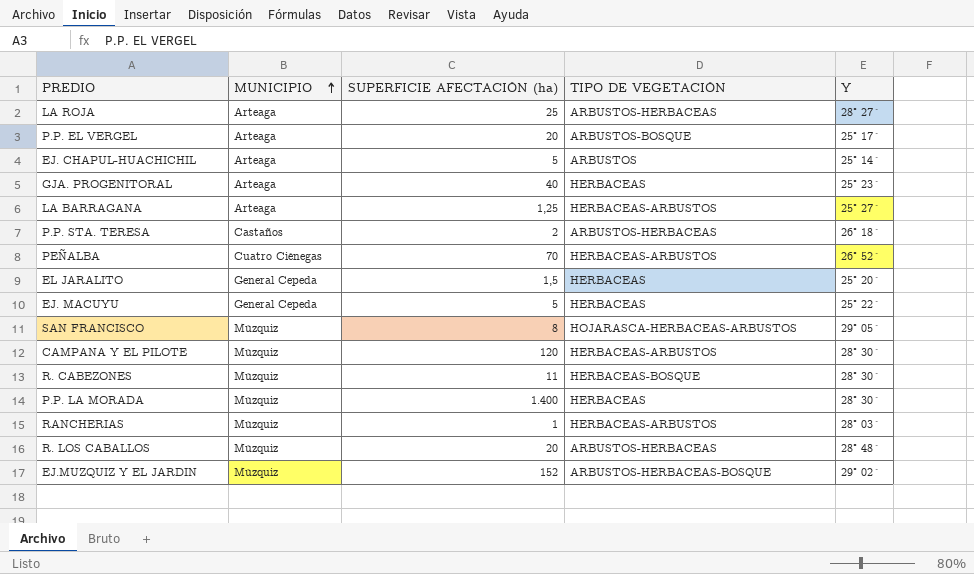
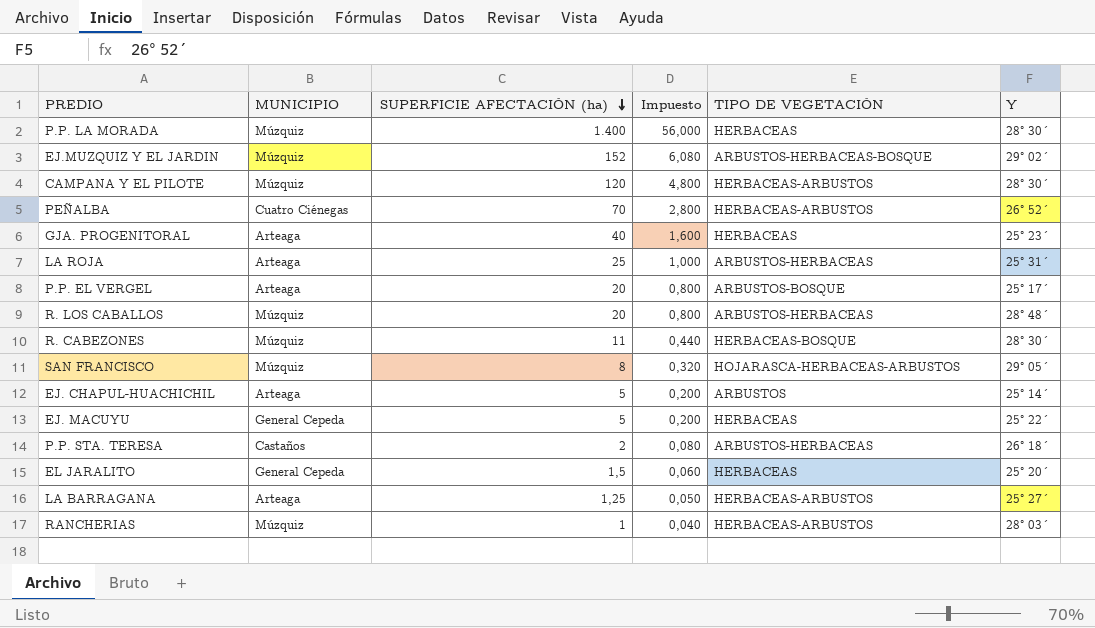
row order: MUNICIPIO ascending -> SUPERFICIE AFECTACIÓN (ha) descending
column Impuesto | formula: none -> [SUPERFICIE AFECTACIÓN (ha)] * 0,04
LA ROJA | Y: 28° 27´ -> 25° 31´

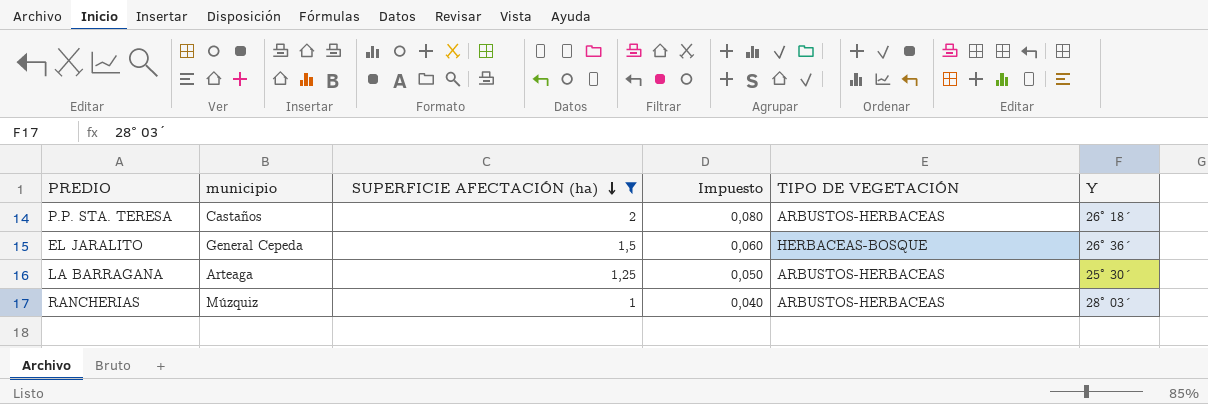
filter: none -> SUPERFICIE AFECTACIÓN (ha) <= 2
column name: MUNICIPIO -> municipio
EL JARALITO | TIPO DE VEGETACIÓN: HERBACEAS -> HERBACEAS-BOSQUE
EL JARALITO | Y: 25° 20´ -> 26° 36´
LA BARRAGANA | TIPO DE VEGETACIÓN: HERBACEAS-ARBUSTOS -> ARBUSTOS-HERBACEAS
LA BARRAGANA | Y: 25° 27´ -> 25° 30´
RANCHERIAS | TIPO DE VEGETACIÓN: HERBACEAS-ARBUSTOS -> ARBUSTOS-HERBACEAS

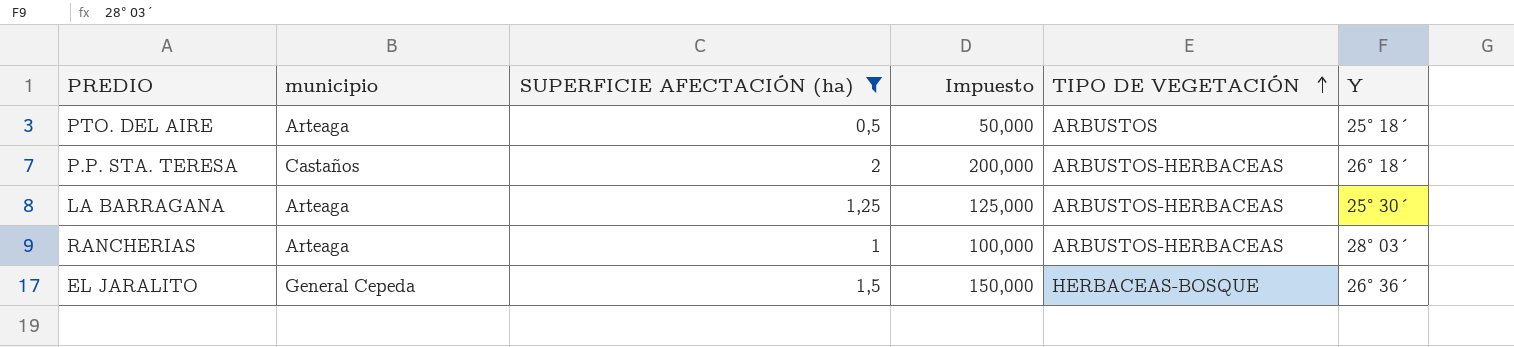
row order: SUPERFICIE AFECTACIÓN (ha) descending -> TIPO DE VEGETACIÓN ascending
column Impuesto | formula: [SUPERFICIE AFECTACIÓN (ha)] * 0,04 -> [SUPERFICIE AFECTACIÓN (ha)] * 100
row PTO. DEL AIRE: none -> Arteaga | 0,5 | 50,000 | ARBUSTOS | 25° 18´
RANCHERIAS | municipio: Múzquiz -> Arteaga

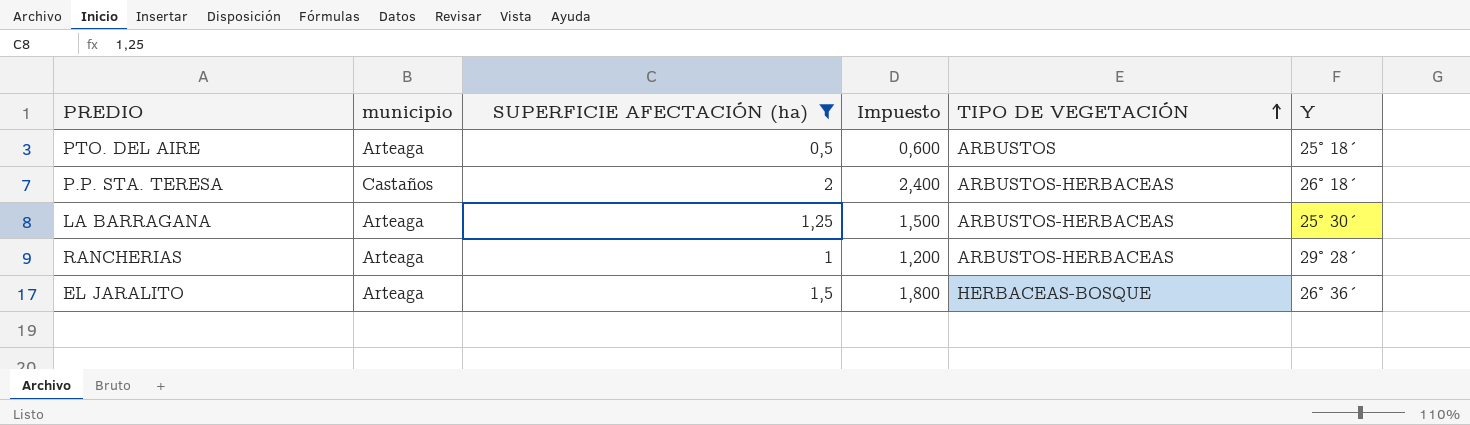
column Impuesto | formula: [SUPERFICIE AFECTACIÓN (ha)] * 100 -> [SUPERFICIE AFECTACIÓN (ha)] * 1,2
RANCHERIAS | Y: 28° 03´ -> 29° 28´
EL JARALITO | municipio: General Cepeda -> Arteaga

